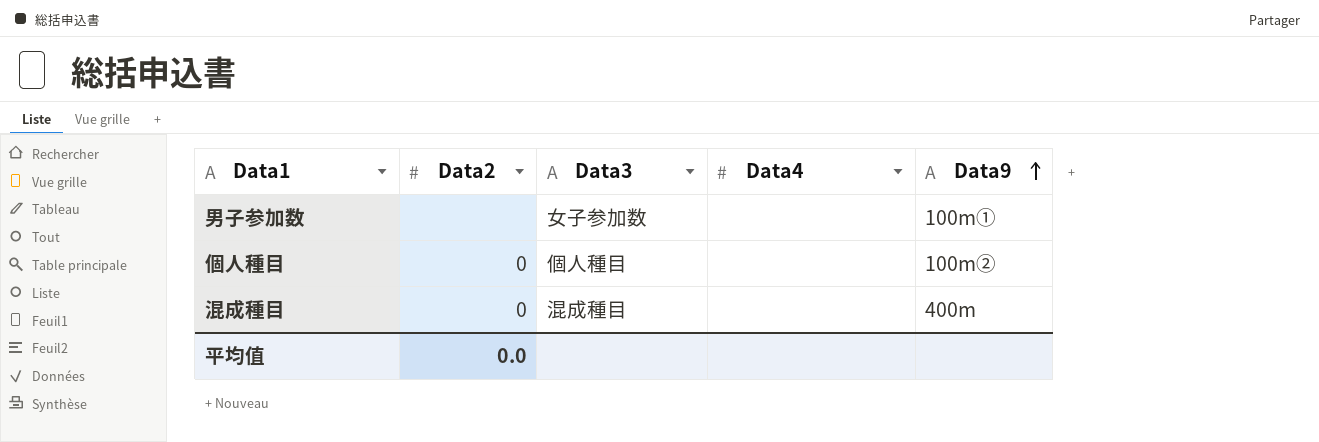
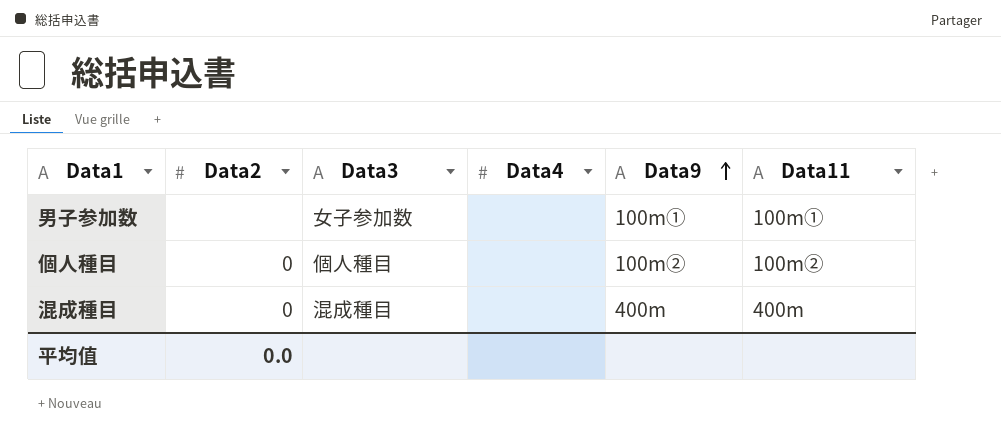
column Data11 | position: none -> 6

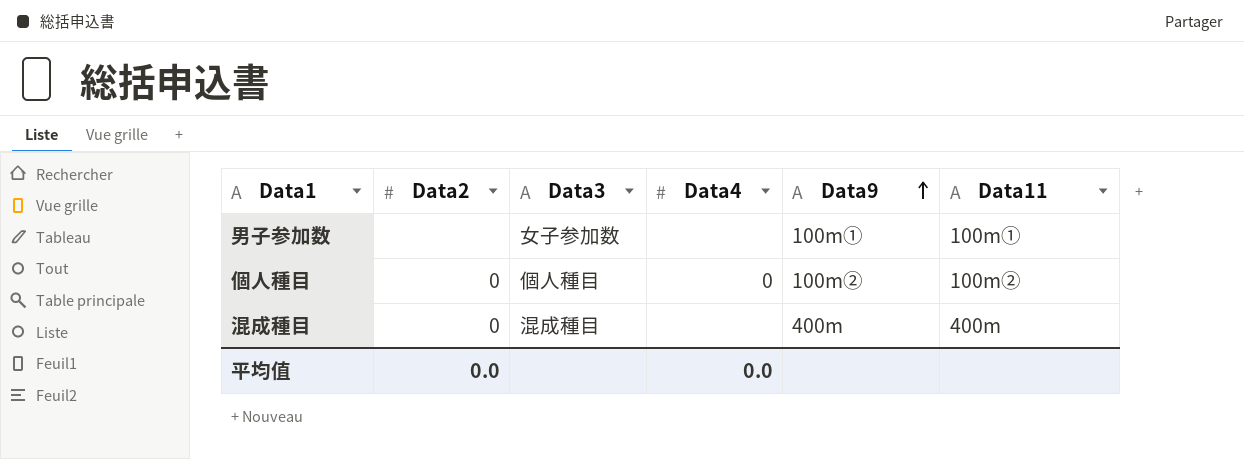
個人種目 | Data4: none -> 0
平均值 | Data4: none -> 0.0

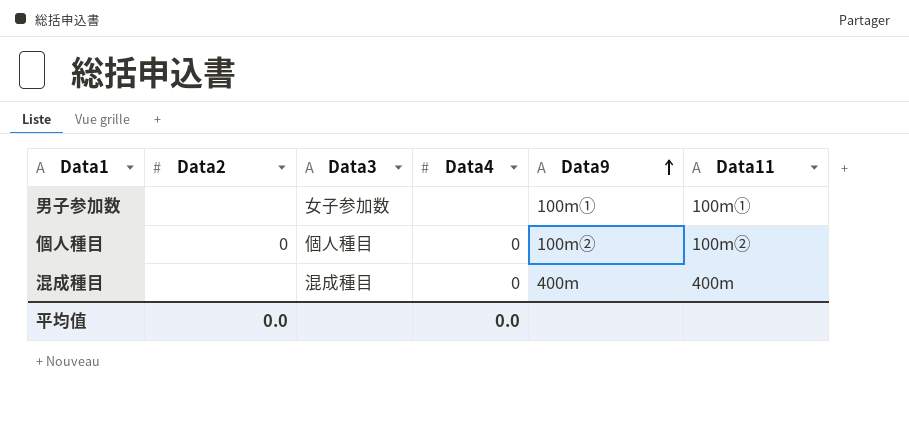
混成種目 | Data2: 0 -> none
混成種目 | Data4: none -> 0

